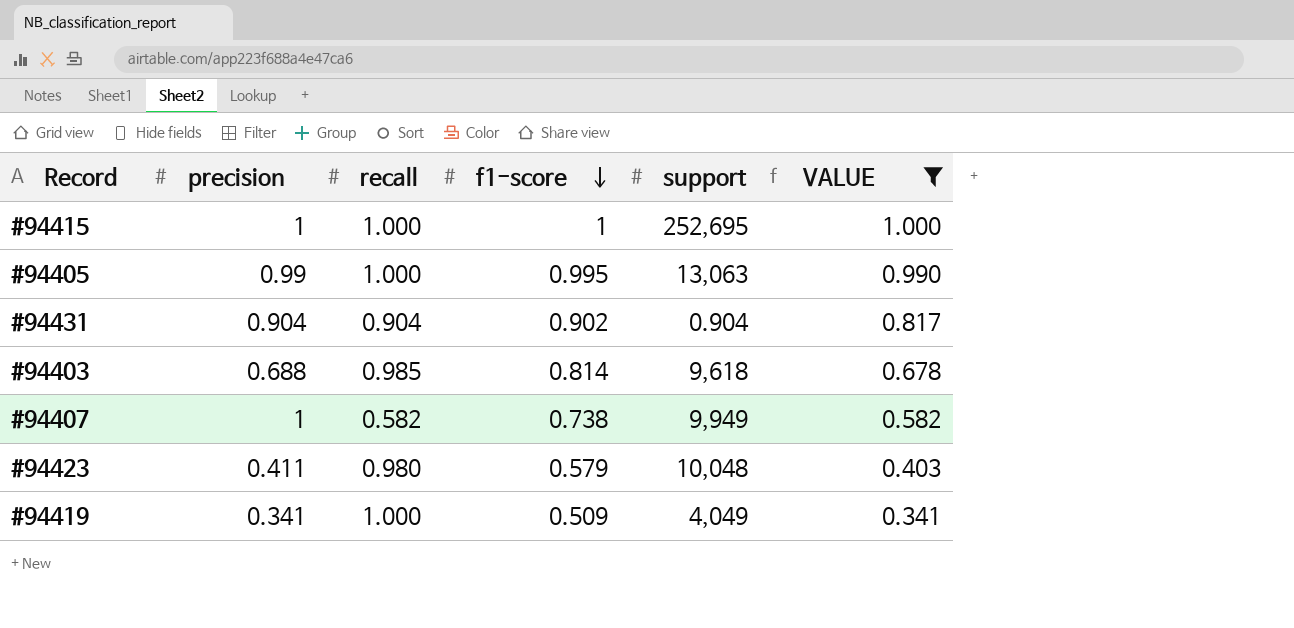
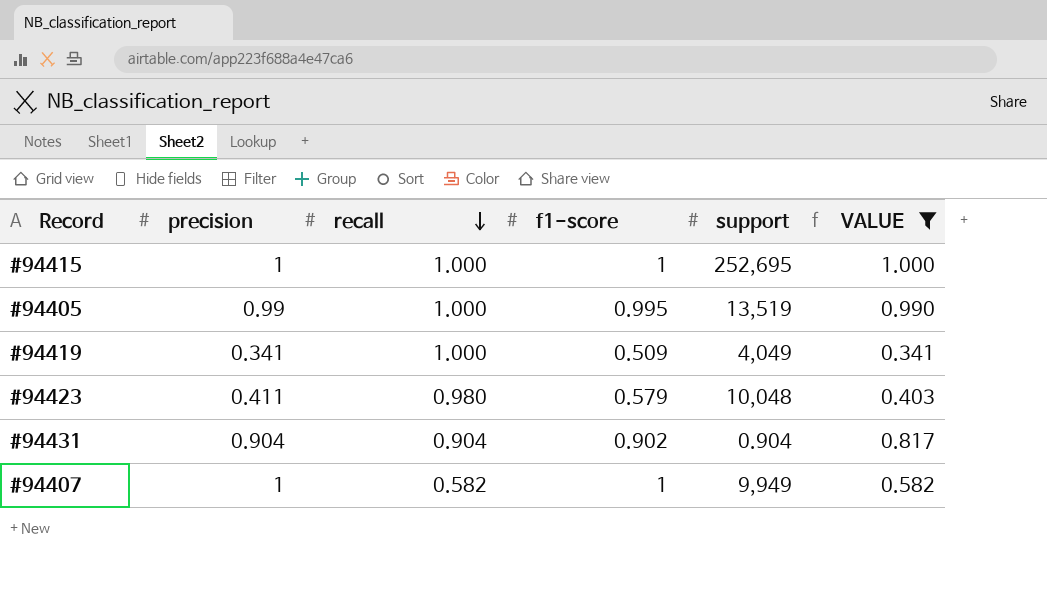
row order: f1-score descending -> recall descending
row #94403: 0.688 | 0.985 | 0.814 | 9,618 | 0.678 -> none
#94405 | support: 13,063 -> 13,519
#94407 | f1-score: 0.738 -> 1

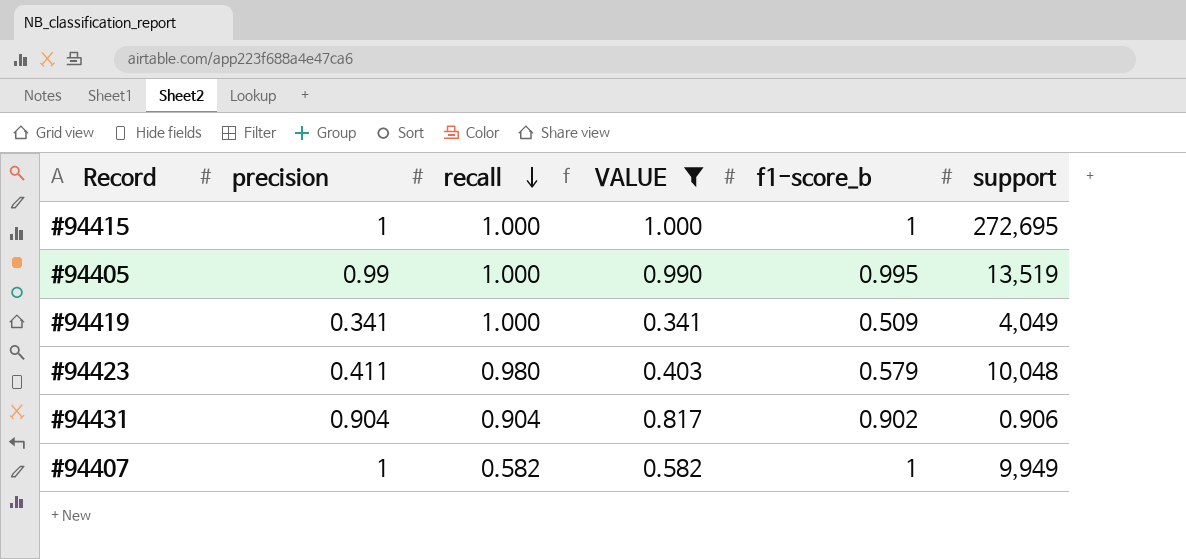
column VALUE | position: 6 -> 4
column name: f1-score -> f1-score_b
#94415 | support: 252,695 -> 272,695
#94431 | support: 0.904 -> 0.906

